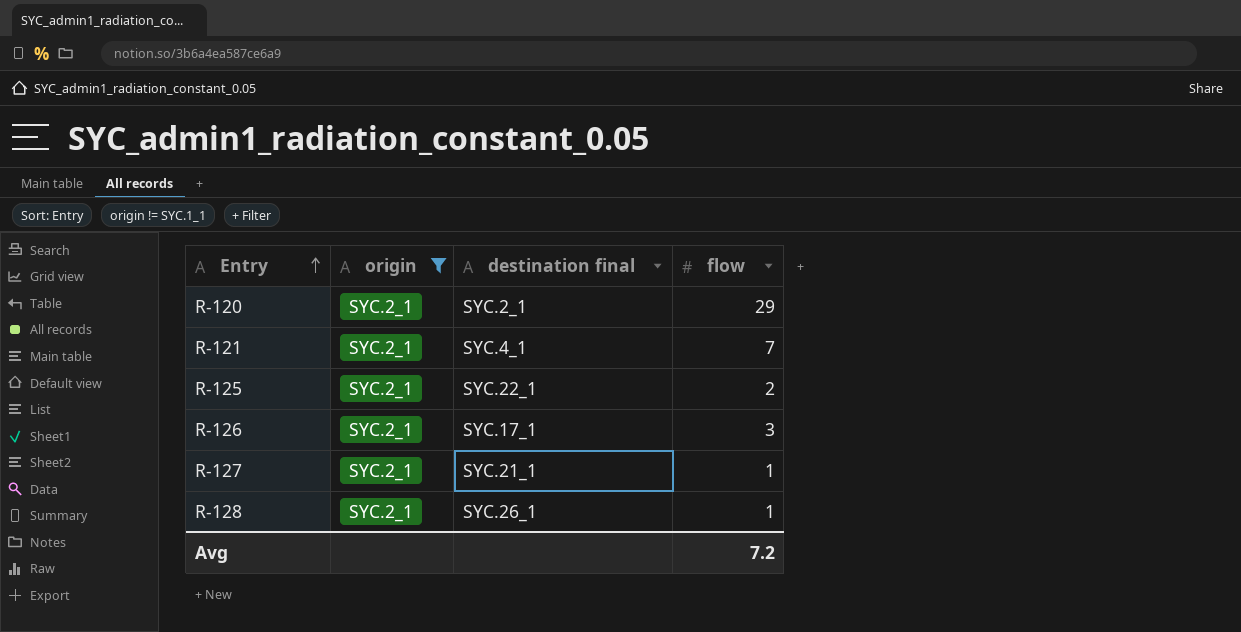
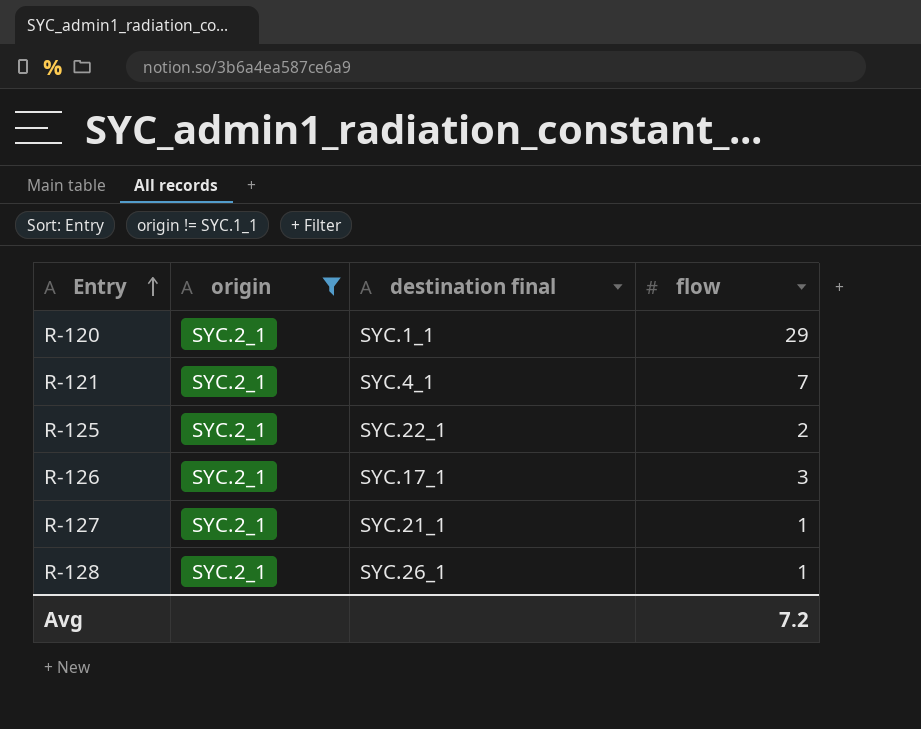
R-120 | destination final: SYC.2_1 -> SYC.1_1

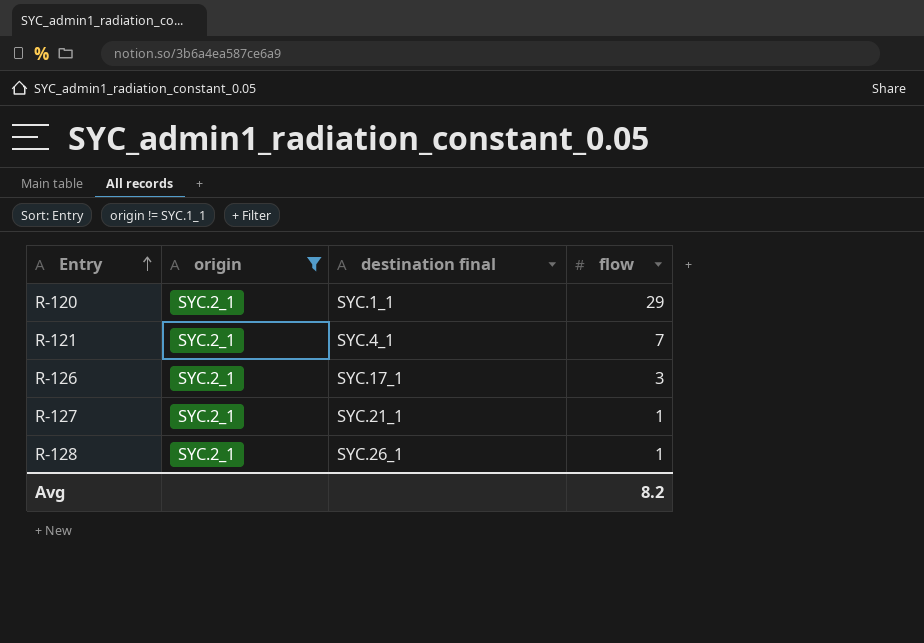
row R-125: SYC.2_1 | SYC.22_1 | 2 -> none
Avg | flow: 7.2 -> 8.2

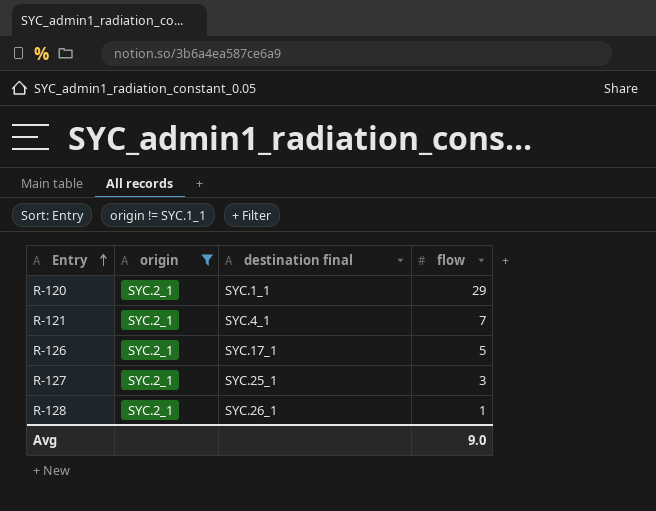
R-126 | flow: 3 -> 5
R-127 | destination final: SYC.21_1 -> SYC.25_1
R-127 | flow: 1 -> 3
Avg | flow: 8.2 -> 9.0

